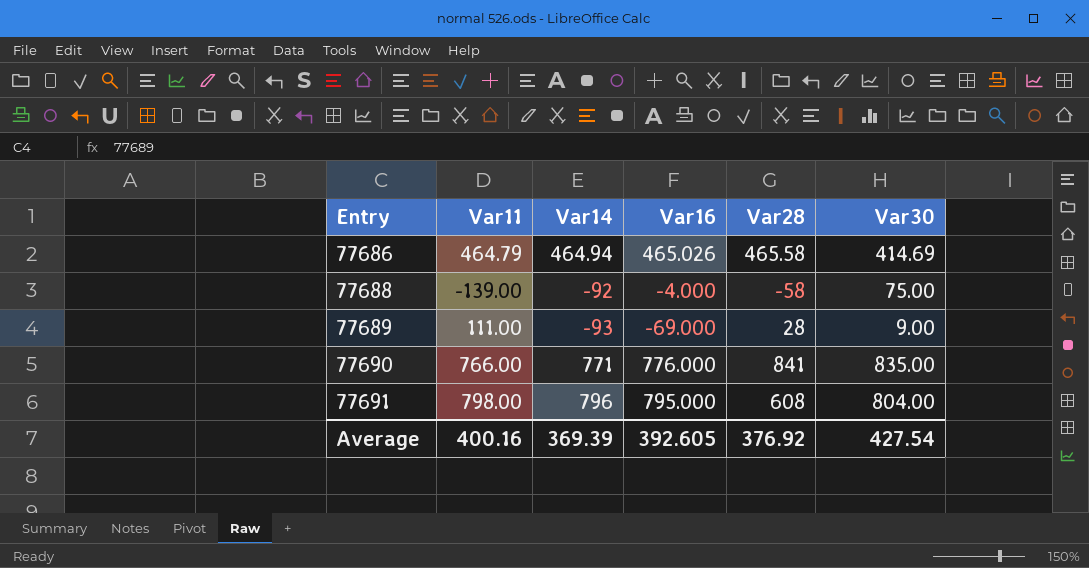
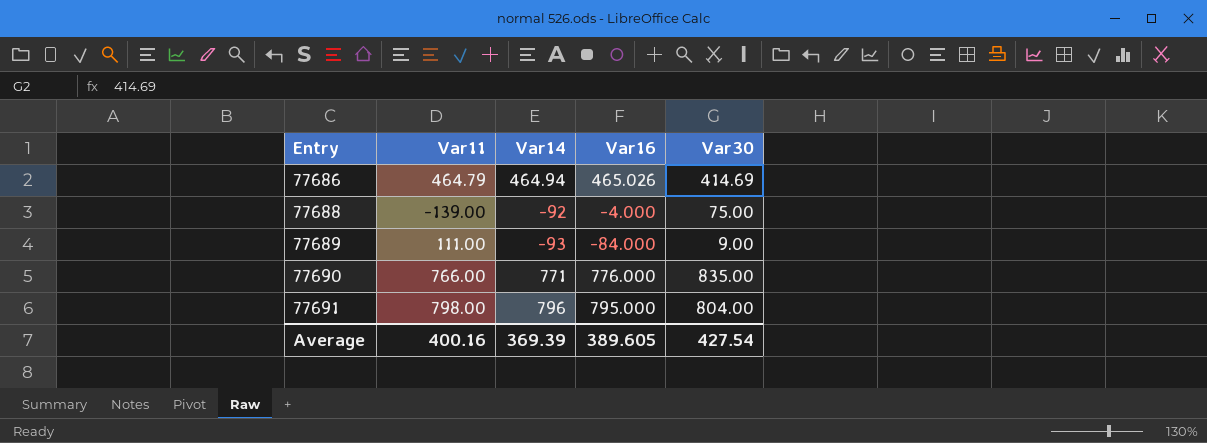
column Var28 | position: 5 -> none
77689 | Var16: -69.000 -> -84.000
Average | Var16: 392.605 -> 389.605

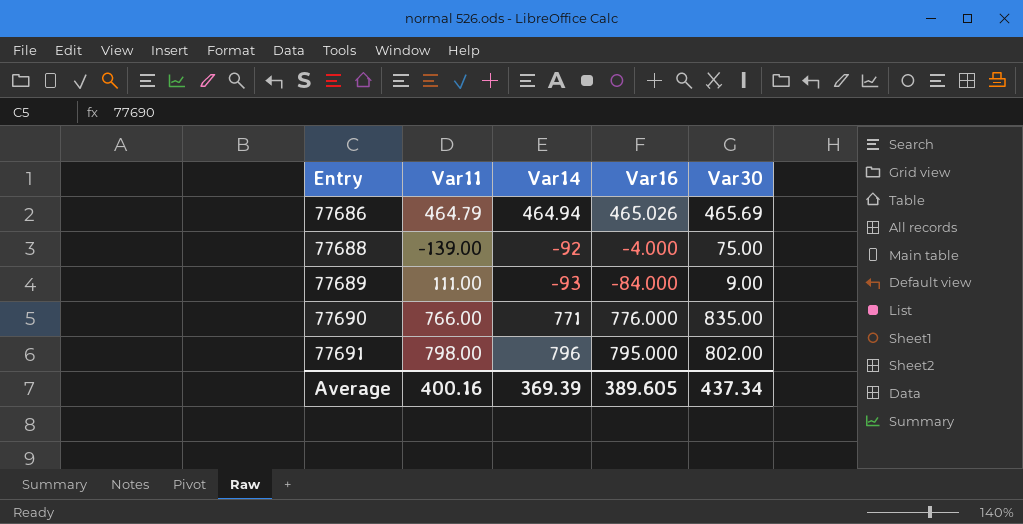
77686 | Var30: 414.69 -> 465.69
77691 | Var30: 804.00 -> 802.00
Average | Var30: 427.54 -> 437.34

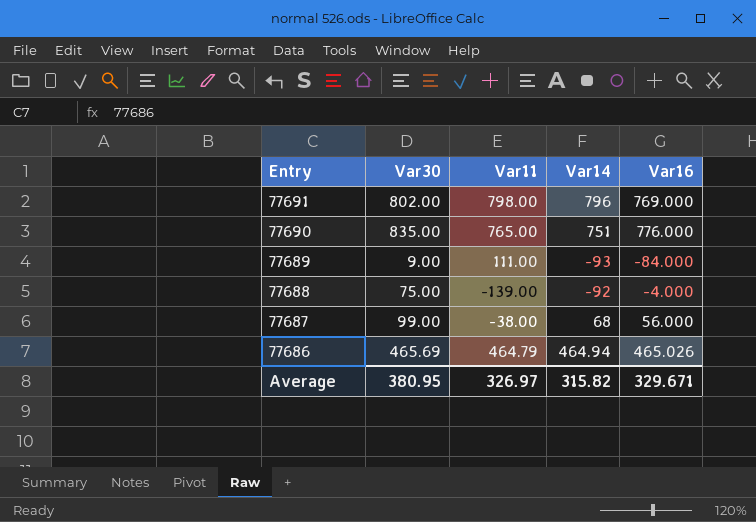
row order: Entry ascending -> Entry descending
column Var30 | position: 5 -> 2
77691 | Var16: 795.000 -> 769.000
77690 | Var11: 766.00 -> 765.00
77690 | Var14: 771 -> 751
row 77687: none -> 99.00 | -38.00 | 68 | 56.000
Average | Var30: 437.34 -> 380.95
Average | Var11: 400.16 -> 326.97
Average | Var14: 369.39 -> 315.82
Average | Var16: 389.605 -> 329.671

